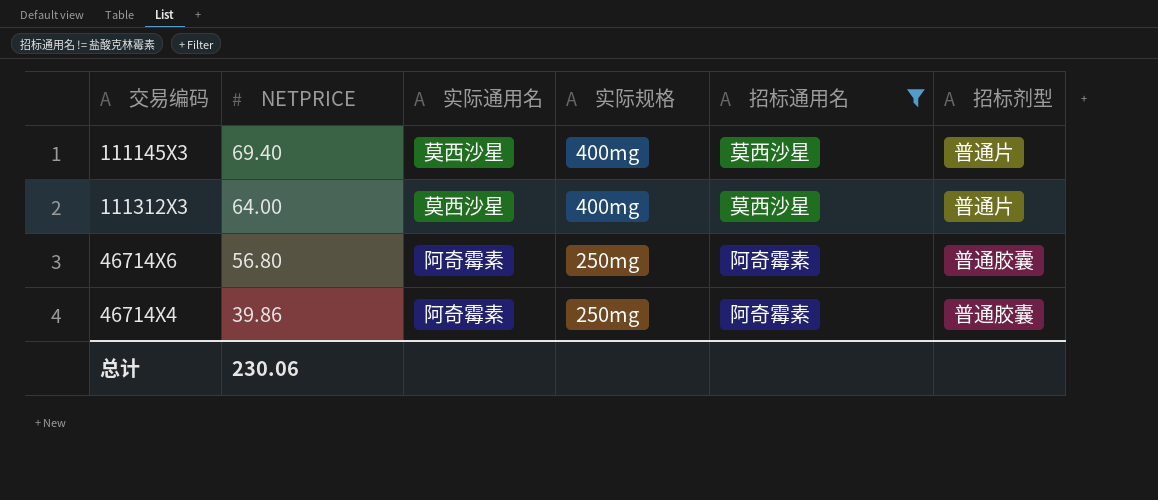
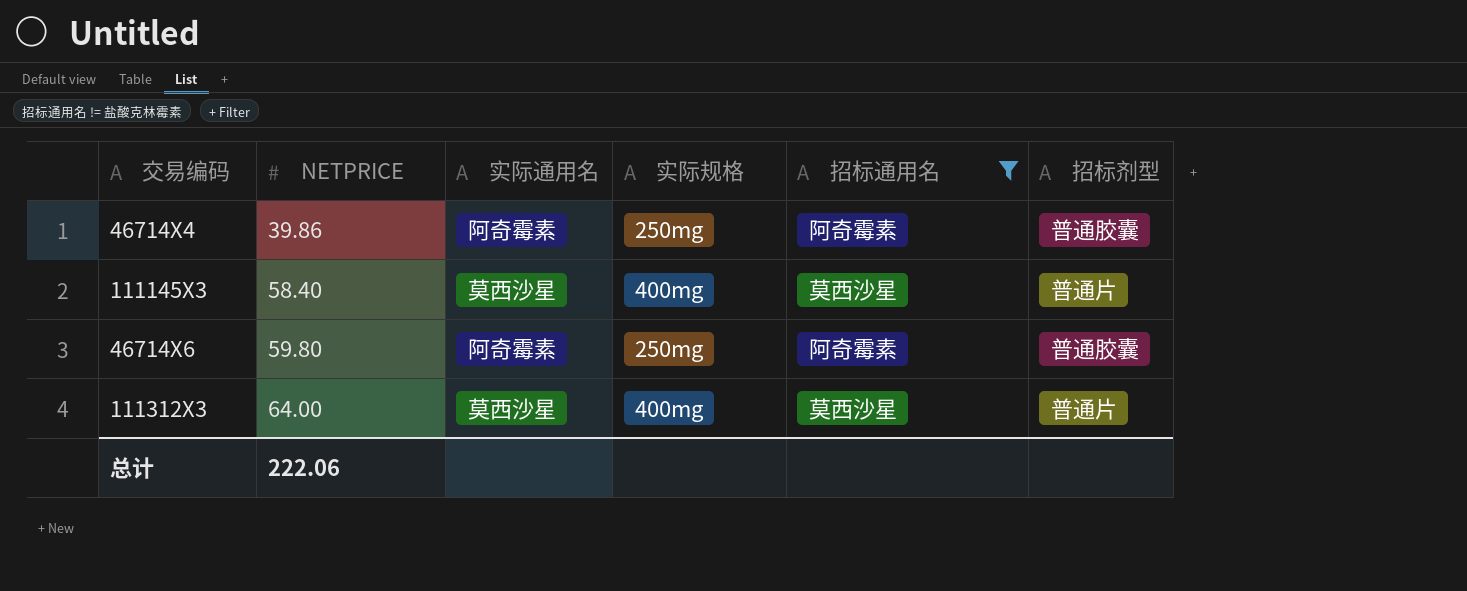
row order: NETPRICE descending -> NETPRICE ascending
111145X3 | NETPRICE: 69.40 -> 58.40
46714X6 | NETPRICE: 56.80 -> 59.80
总计 | NETPRICE: 230.06 -> 222.06

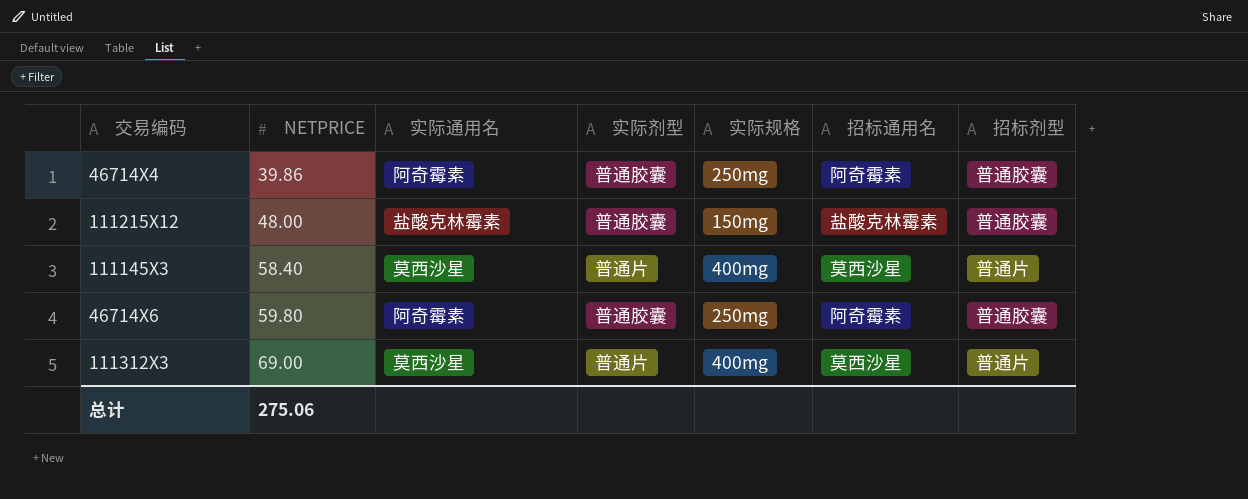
filter: 招标通用名 != 盐酸克林霉素 -> none
column 实际剂型 | position: none -> 4
111312X3 | NETPRICE: 64.00 -> 69.00
总计 | NETPRICE: 222.06 -> 275.06

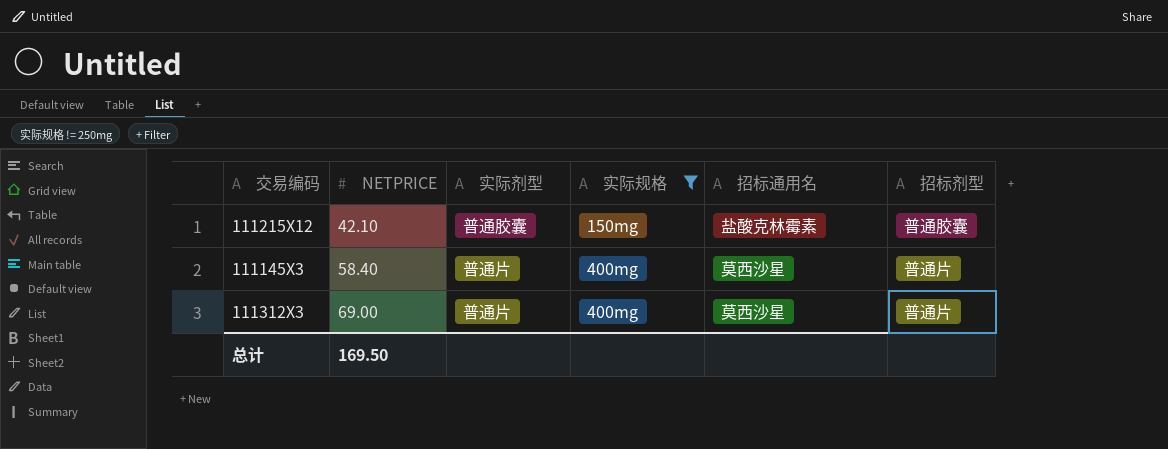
filter: none -> 实际规格 != 250mg
column 实际通用名 | position: 3 -> none
111215X12 | NETPRICE: 48.00 -> 42.10
总计 | NETPRICE: 275.06 -> 169.50

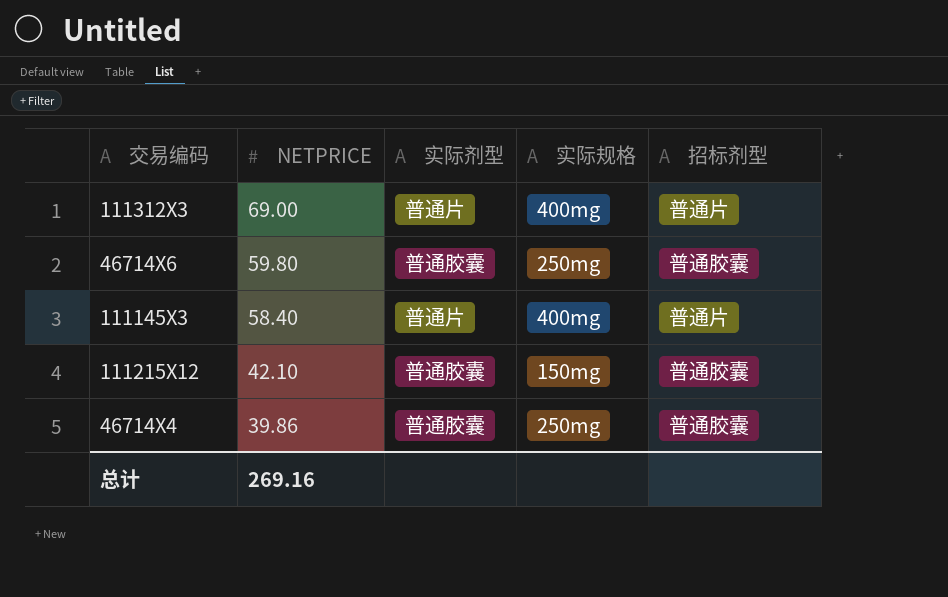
filter: 实际规格 != 250mg -> none
row order: NETPRICE ascending -> NETPRICE descending
column 招标通用名 | position: 5 -> none
总计 | NETPRICE: 169.50 -> 269.16

